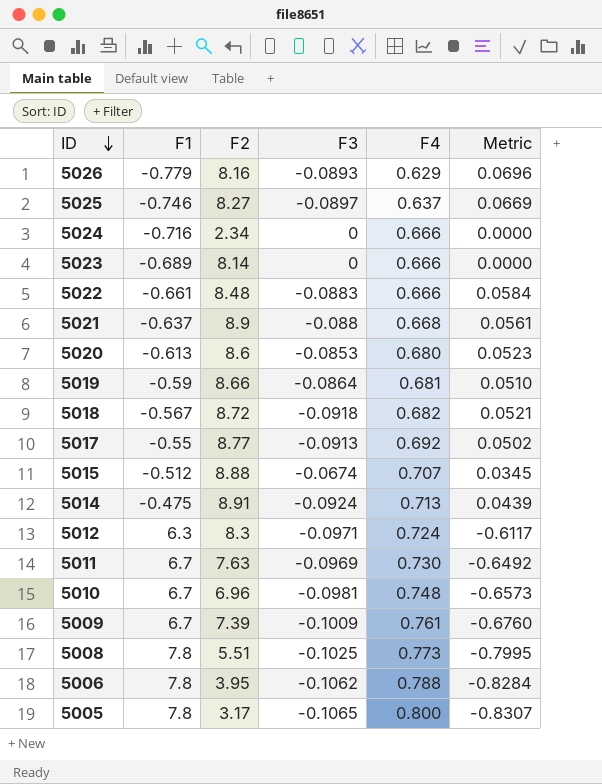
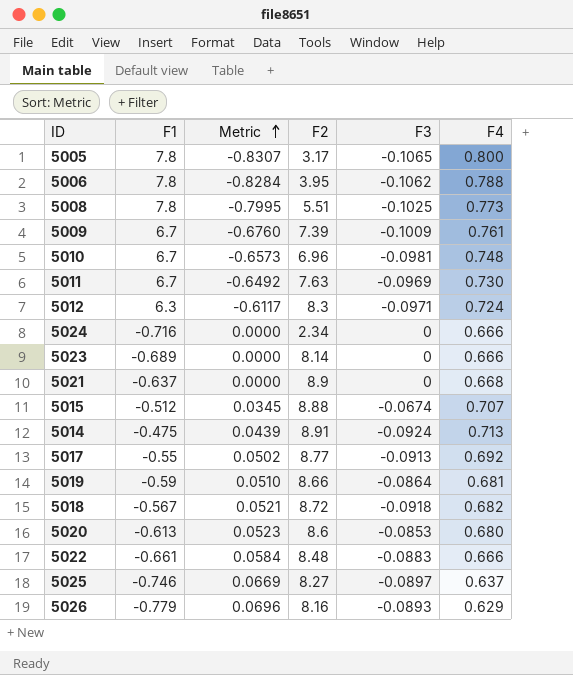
row order: ID descending -> Metric ascending
column Metric | position: 6 -> 3
5021 | Metric: 0.0561 -> 0.0000
5021 | F3: -0.088 -> 0

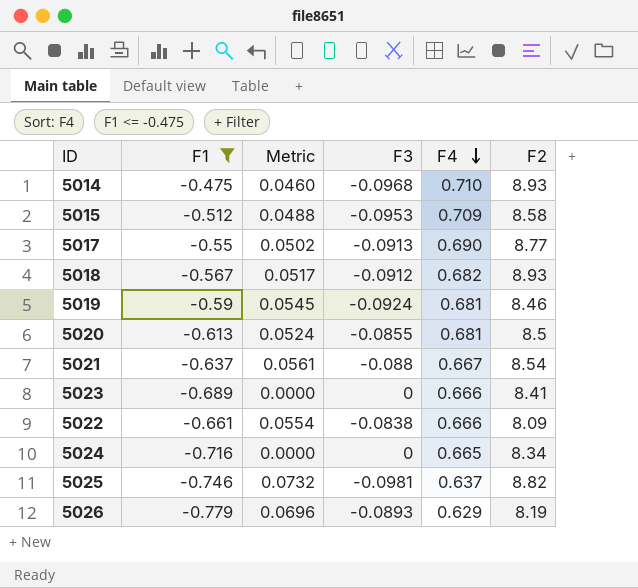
filter: none -> F1 <= -0.475
row order: Metric ascending -> F4 descending
column F2 | position: 4 -> 6
5014 | Metric: 0.0439 -> 0.0460
5014 | F3: -0.0924 -> -0.0968
5014 | F4: 0.713 -> 0.710
5014 | F2: 8.91 -> 8.93
5015 | Metric: 0.0345 -> 0.0488
5015 | F3: -0.0674 -> -0.0953
5015 | F4: 0.707 -> 0.709
5015 | F2: 8.88 -> 8.58
5017 | F4: 0.692 -> 0.690
5018 | Metric: 0.0521 -> 0.0517
5018 | F3: -0.0918 -> -0.0912
5018 | F2: 8.72 -> 8.93
5019 | Metric: 0.0510 -> 0.0545
5019 | F3: -0.0864 -> -0.0924
5019 | F2: 8.66 -> 8.46
5020 | Metric: 0.0523 -> 0.0524
5020 | F3: -0.0853 -> -0.0855
5020 | F4: 0.680 -> 0.681
5020 | F2: 8.6 -> 8.5
5021 | Metric: 0.0000 -> 0.0561
5021 | F3: 0 -> -0.088
5021 | F4: 0.668 -> 0.667
5021 | F2: 8.9 -> 8.54
5023 | F2: 8.14 -> 8.41
5022 | Metric: 0.0584 -> 0.0554
5022 | F3: -0.0883 -> -0.0838
5022 | F2: 8.48 -> 8.09
5024 | F4: 0.666 -> 0.665
5024 | F2: 2.34 -> 8.34
5025 | Metric: 0.0669 -> 0.0732
5025 | F3: -0.0897 -> -0.0981
5025 | F2: 8.27 -> 8.82
5026 | F2: 8.16 -> 8.19

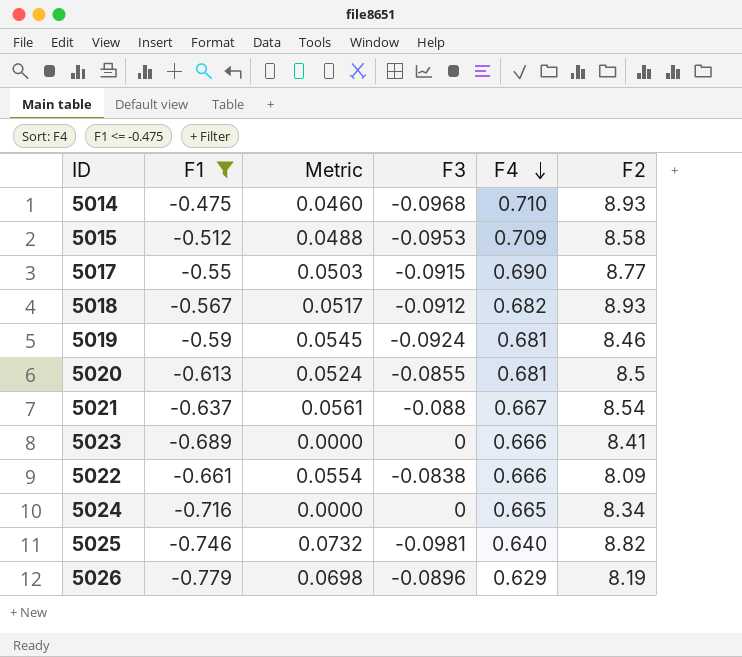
5017 | Metric: 0.0502 -> 0.0503
5017 | F3: -0.0913 -> -0.0915
5025 | F4: 0.637 -> 0.640
5026 | Metric: 0.0696 -> 0.0698
5026 | F3: -0.0893 -> -0.0896

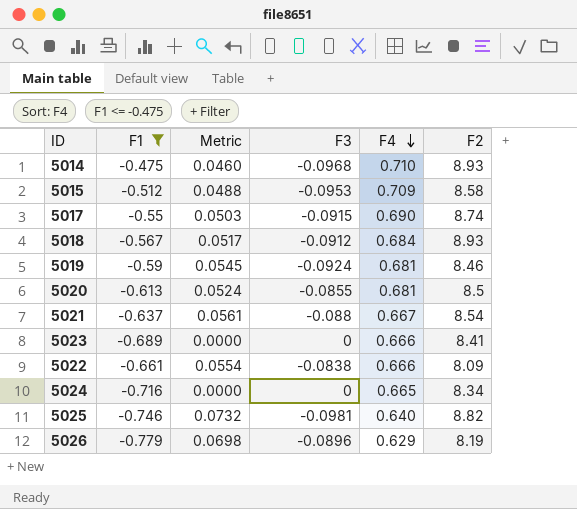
5017 | F2: 8.77 -> 8.74
5018 | F4: 0.682 -> 0.684

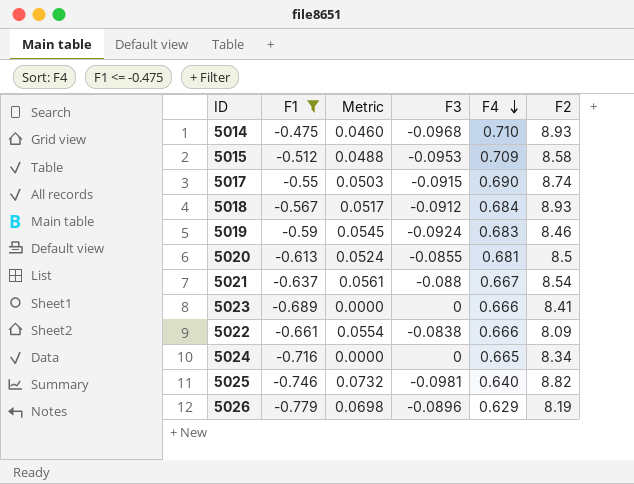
5019 | F4: 0.681 -> 0.683

